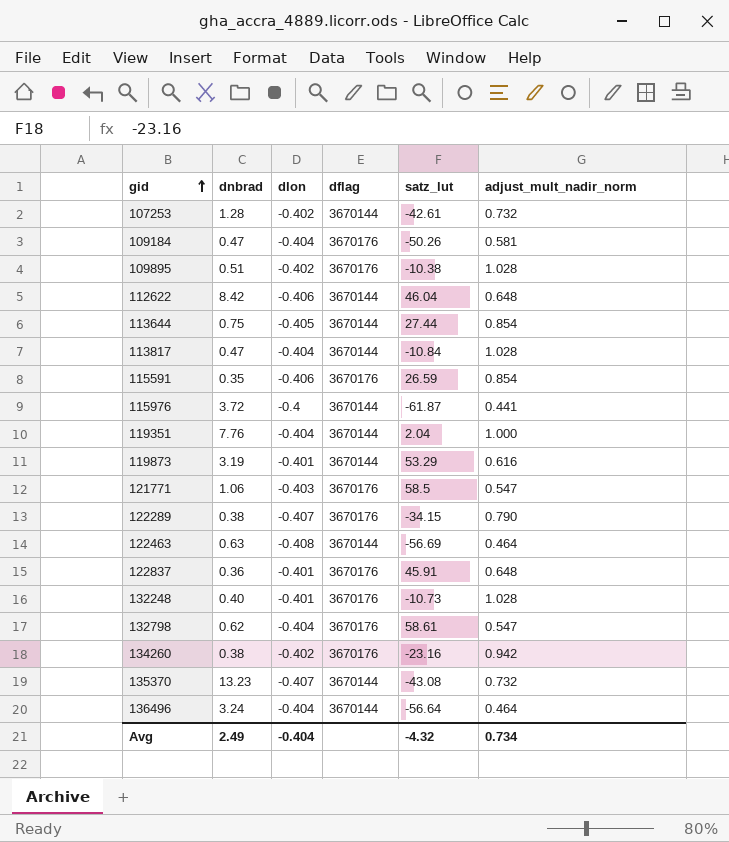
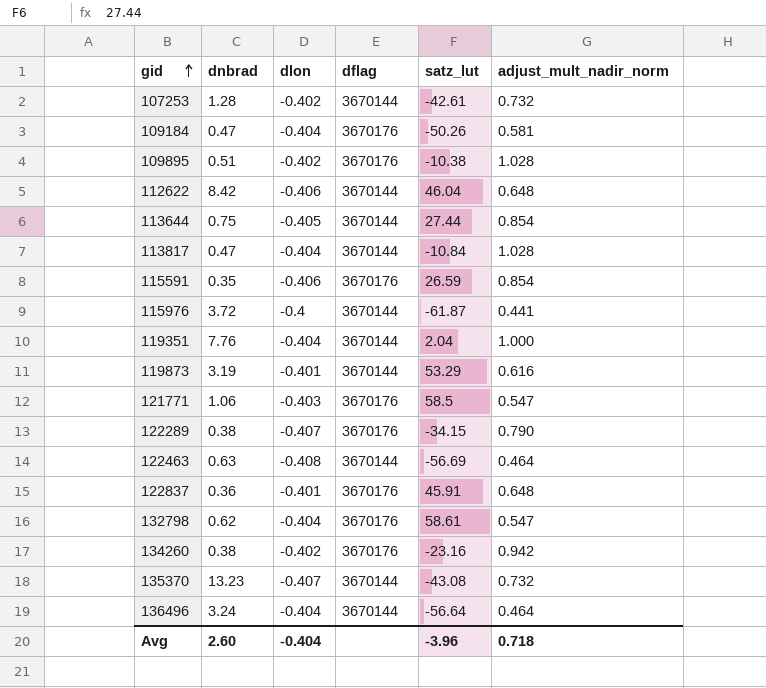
row 132248: 0.40 | -0.401 | 3670176 | -10.73 | 1.028 -> none
Avg | dnbrad: 2.49 -> 2.60
Avg | satz_lut: -4.32 -> -3.96
Avg | adjust_mult_nadir_norm: 0.734 -> 0.718

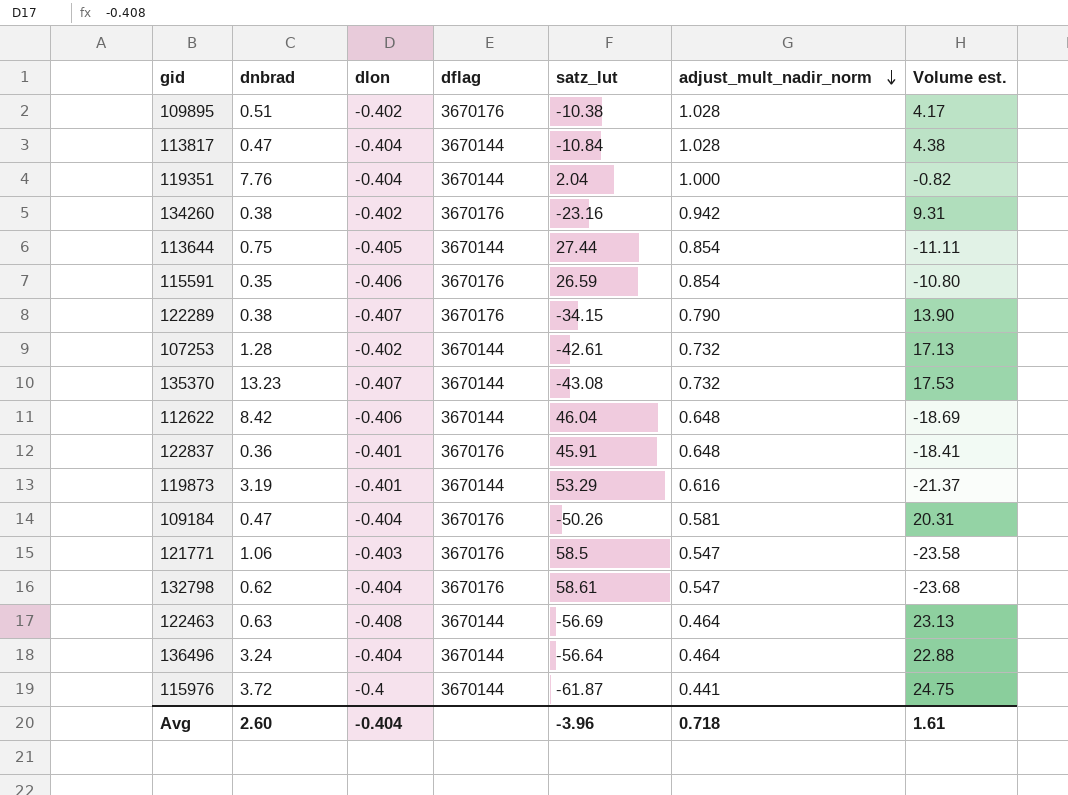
row order: gid ascending -> adjust_mult_nadir_norm descending
column Volume est. | formula: none -> [dlon] * [satz_lut]

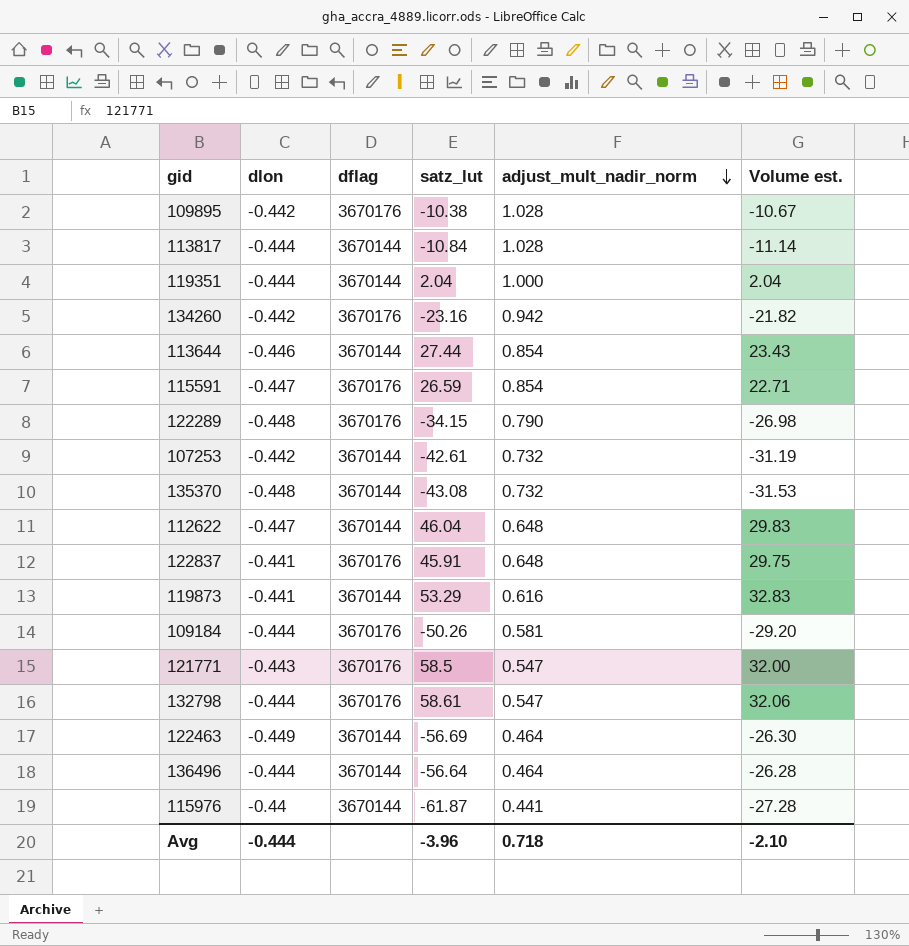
column dnbrad | position: 2 -> none
column Volume est. | formula: [dlon] * [satz_lut] -> [satz_lut] * [adjust_mult_nadir_norm]
109895 | dlon: -0.402 -> -0.442
113817 | dlon: -0.404 -> -0.444
119351 | dlon: -0.404 -> -0.444
134260 | dlon: -0.402 -> -0.442
113644 | dlon: -0.405 -> -0.446
115591 | dlon: -0.406 -> -0.447
122289 | dlon: -0.407 -> -0.448
107253 | dlon: -0.402 -> -0.442
135370 | dlon: -0.407 -> -0.448
112622 | dlon: -0.406 -> -0.447
122837 | dlon: -0.401 -> -0.441
119873 | dlon: -0.401 -> -0.441
109184 | dlon: -0.404 -> -0.444
121771 | dlon: -0.403 -> -0.443
132798 | dlon: -0.404 -> -0.444
122463 | dlon: -0.408 -> -0.449
136496 | dlon: -0.404 -> -0.444
115976 | dlon: -0.4 -> -0.44
Avg | dlon: -0.404 -> -0.444
Avg | Volume est.: 1.61 -> -2.10

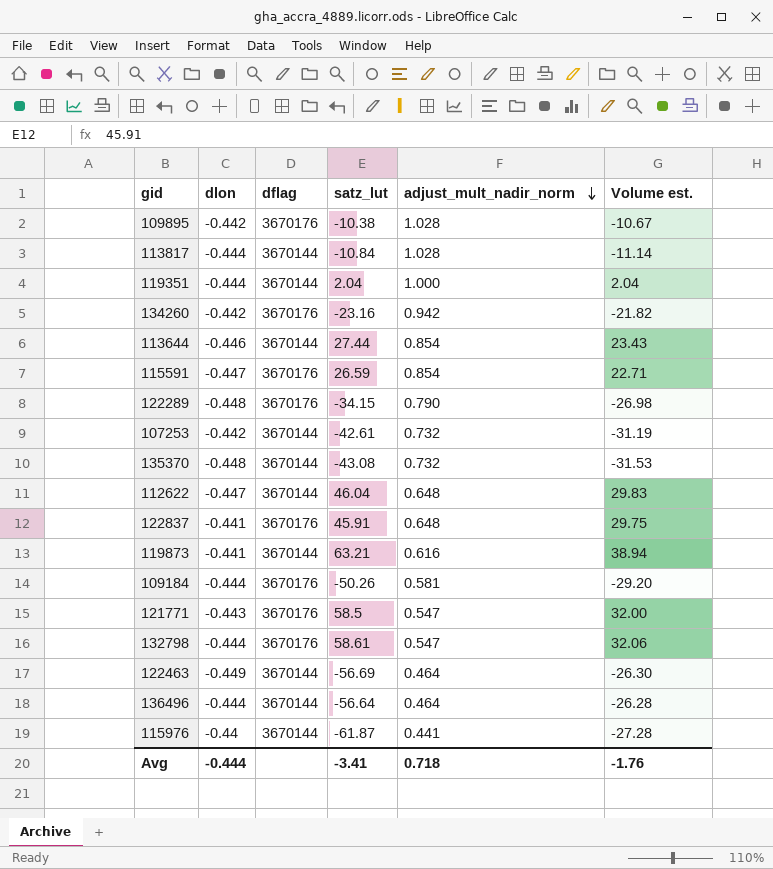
119873 | satz_lut: 53.29 -> 63.21
119873 | Volume est.: 32.83 -> 38.94
Avg | satz_lut: -3.96 -> -3.41
Avg | Volume est.: -2.10 -> -1.76

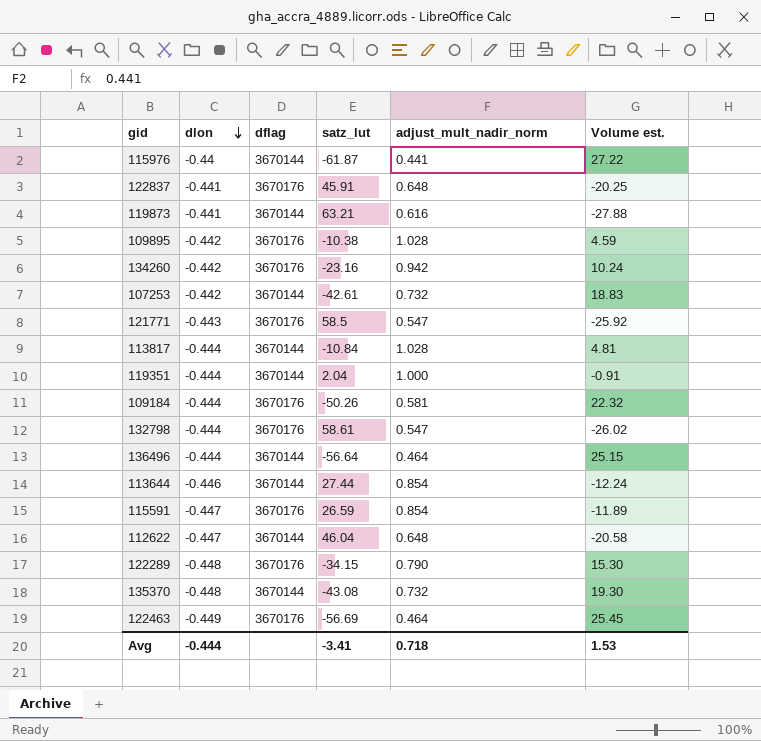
row order: adjust_mult_nadir_norm descending -> dlon descending
column Volume est. | formula: [satz_lut] * [adjust_mult_nadir_norm] -> [dlon] * [satz_lut]
122463 | dflag: 3670144 -> 3670176
Avg | Volume est.: -1.76 -> 1.53

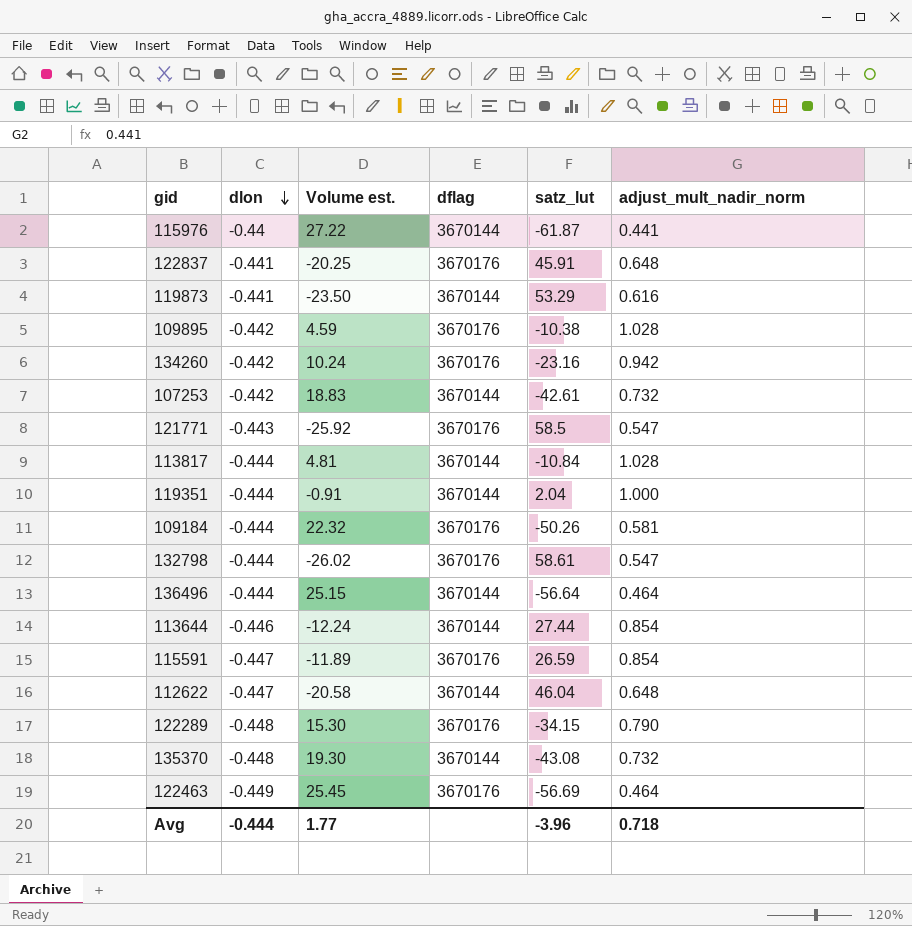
column Volume est. | position: 6 -> 3
119873 | Volume est.: -27.88 -> -23.50
119873 | satz_lut: 63.21 -> 53.29
Avg | Volume est.: 1.53 -> 1.77
Avg | satz_lut: -3.41 -> -3.96

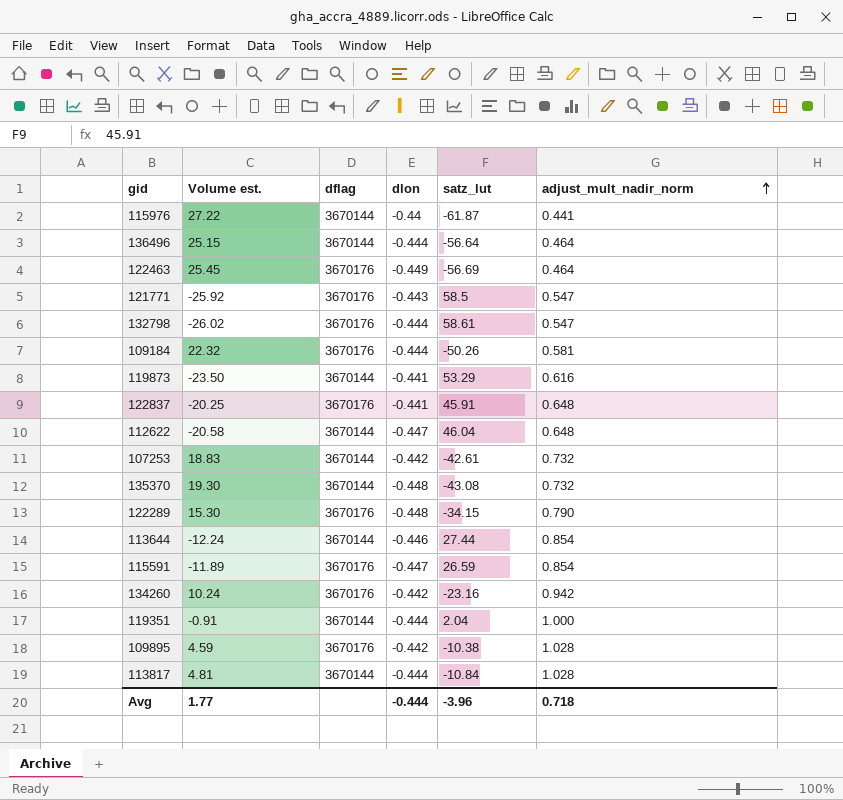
row order: dlon descending -> adjust_mult_nadir_norm ascending
column dlon | position: 2 -> 4

